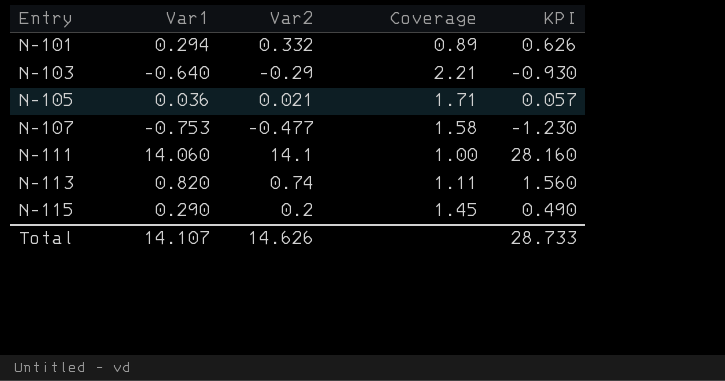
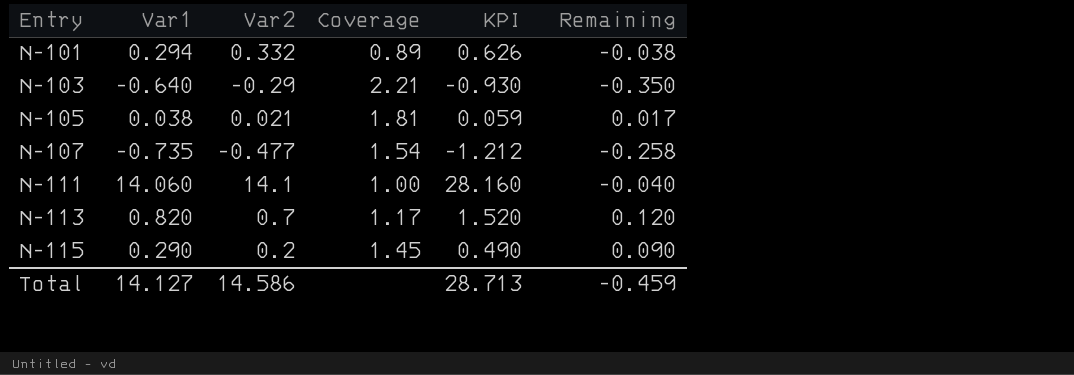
column Remaining | formula: none -> [Var1] - [Var2]
N-105 | Var1: 0.036 -> 0.038
N-105 | Coverage: 1.71 -> 1.81
N-105 | KPI: 0.057 -> 0.059
N-107 | Var1: -0.753 -> -0.735
N-107 | Coverage: 1.58 -> 1.54
N-107 | KPI: -1.230 -> -1.212
N-113 | Var2: 0.74 -> 0.7
N-113 | Coverage: 1.11 -> 1.17
N-113 | KPI: 1.560 -> 1.520
Total | Var1: 14.107 -> 14.127
Total | Var2: 14.626 -> 14.586
Total | KPI: 28.733 -> 28.713

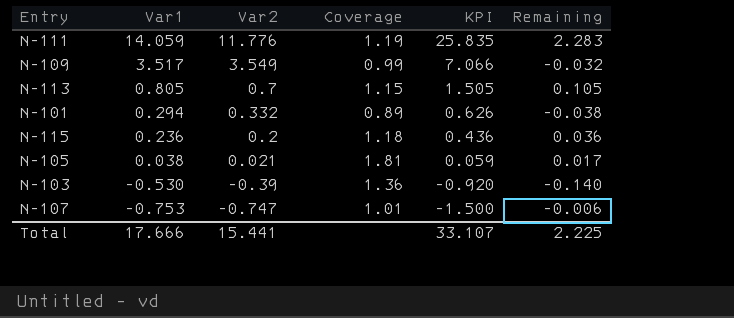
row order: Entry ascending -> Var1 descending
N-111 | Var1: 14.060 -> 14.059
N-111 | Var2: 14.1 -> 11.776
N-111 | Coverage: 1.00 -> 1.19
N-111 | KPI: 28.160 -> 25.835
N-111 | Remaining: -0.040 -> 2.283
row N-109: none -> 3.517 | 3.549 | 0.99 | 7.066 | -0.032
N-113 | Var1: 0.820 -> 0.805
N-113 | Coverage: 1.17 -> 1.15
N-113 | KPI: 1.520 -> 1.505
N-113 | Remaining: 0.120 -> 0.105
N-115 | Var1: 0.290 -> 0.236
N-115 | Coverage: 1.45 -> 1.18
N-115 | KPI: 0.490 -> 0.436
N-115 | Remaining: 0.090 -> 0.036
N-103 | Var1: -0.640 -> -0.530
N-103 | Var2: -0.29 -> -0.39
N-103 | Coverage: 2.21 -> 1.36
N-103 | KPI: -0.930 -> -0.920
N-103 | Remaining: -0.350 -> -0.140
N-107 | Var1: -0.735 -> -0.753
N-107 | Var2: -0.477 -> -0.747
N-107 | Coverage: 1.54 -> 1.01
N-107 | KPI: -1.212 -> -1.500
N-107 | Remaining: -0.258 -> -0.006
Total | Var1: 14.127 -> 17.666
Total | Var2: 14.586 -> 15.441
Total | KPI: 28.713 -> 33.107
Total | Remaining: -0.459 -> 2.225

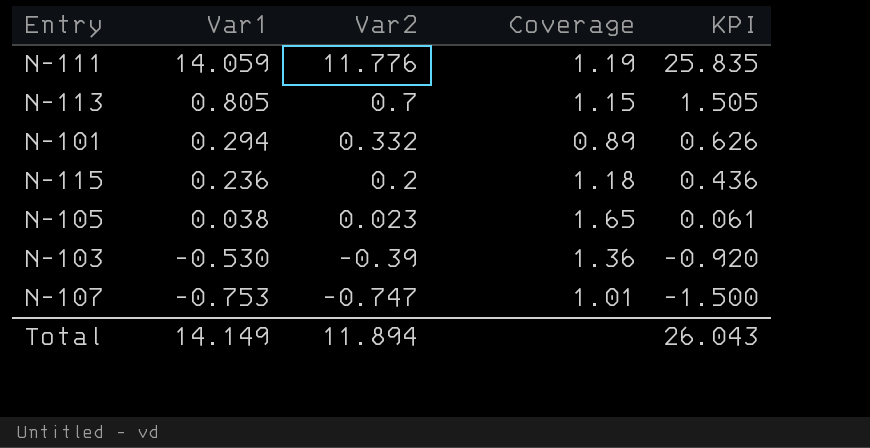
column Remaining | formula: [Var1] - [Var2] -> none
row N-109: 3.517 | 3.549 | 0.99 | 7.066 | -0.032 -> none
N-105 | Var2: 0.021 -> 0.023
N-105 | Coverage: 1.81 -> 1.65
N-105 | KPI: 0.059 -> 0.061
Total | Var1: 17.666 -> 14.149
Total | Var2: 15.441 -> 11.894
Total | KPI: 33.107 -> 26.043

